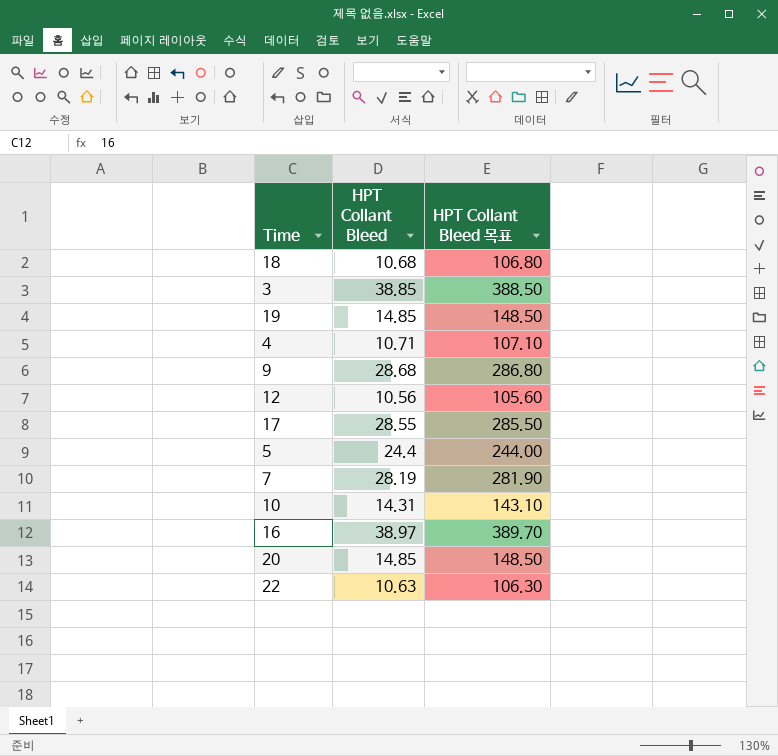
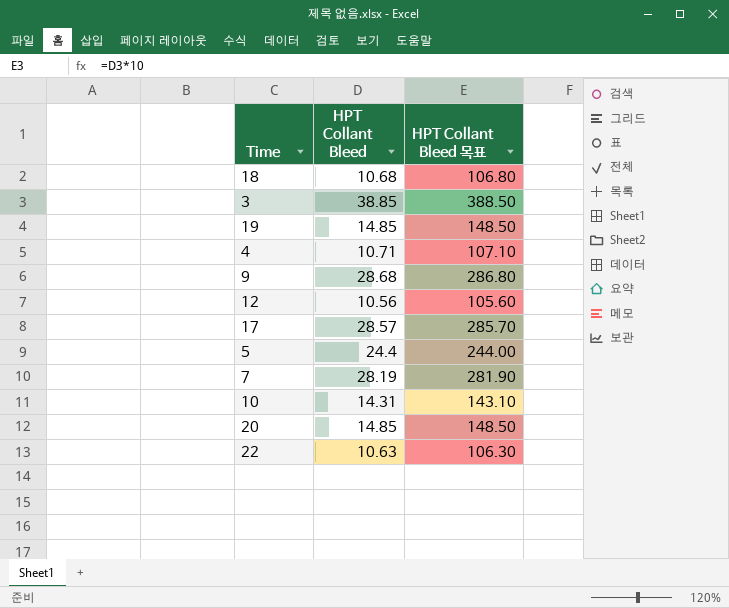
row 16: 38.97 | 389.70 -> none
17 | HPT Collant Bleed: 28.55 -> 28.57
17 | HPT Collant Bleed 목표: 285.50 -> 285.70

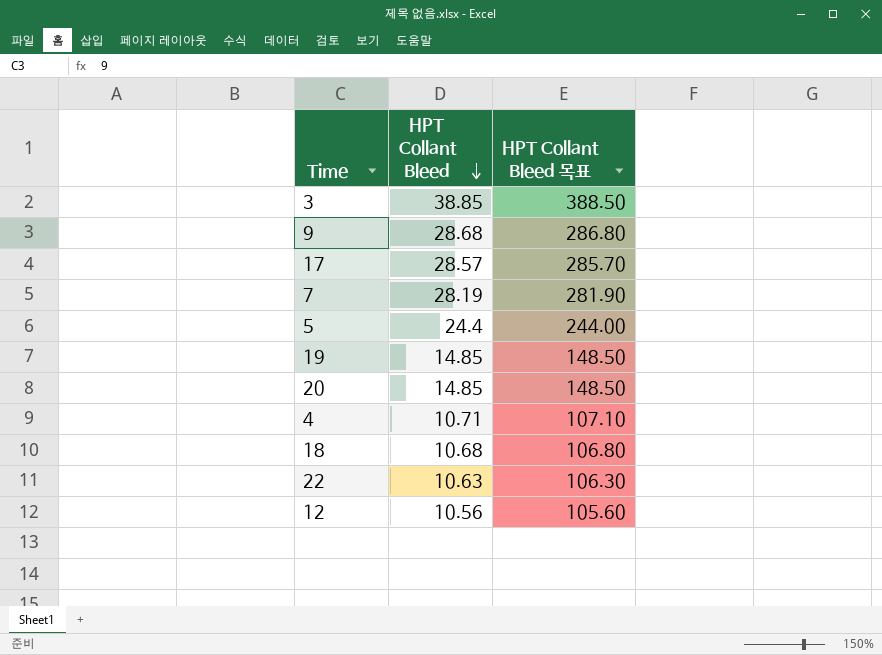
row order: none -> HPT Collant Bleed descending
row 10: 14.31 | 143.10 -> none

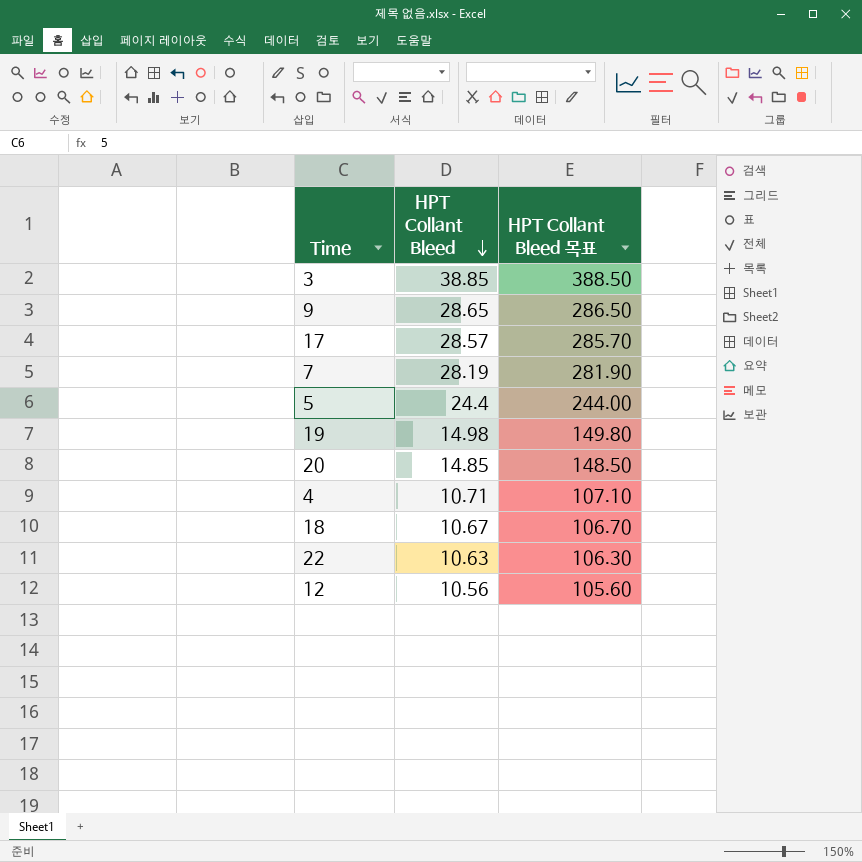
9 | HPT Collant Bleed: 28.68 -> 28.65
9 | HPT Collant Bleed 목표: 286.80 -> 286.50
19 | HPT Collant Bleed: 14.85 -> 14.98
19 | HPT Collant Bleed 목표: 148.50 -> 149.80
18 | HPT Collant Bleed: 10.68 -> 10.67
18 | HPT Collant Bleed 목표: 106.80 -> 106.70

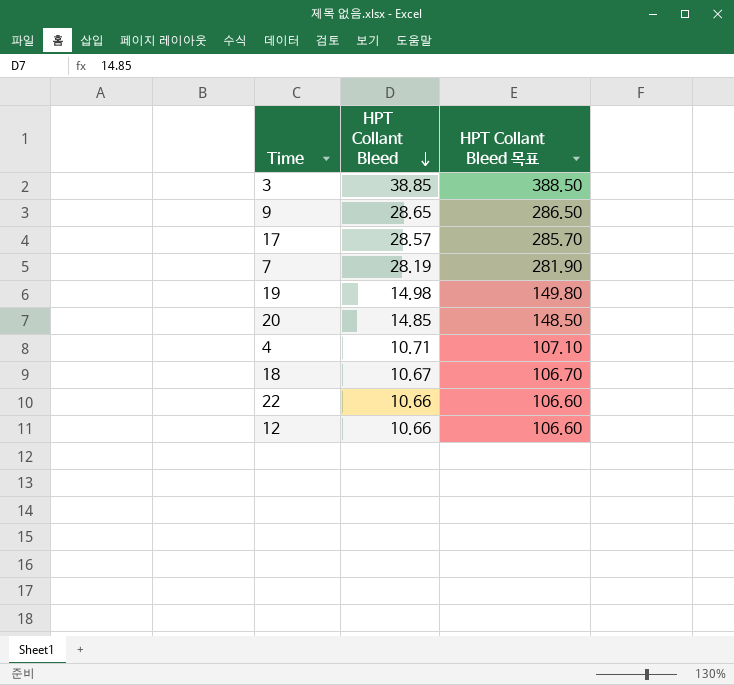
row 5: 24.4 | 244.00 -> none
22 | HPT Collant Bleed: 10.63 -> 10.66
22 | HPT Collant Bleed 목표: 106.30 -> 106.60
12 | HPT Collant Bleed: 10.56 -> 10.66
12 | HPT Collant Bleed 목표: 105.60 -> 106.60

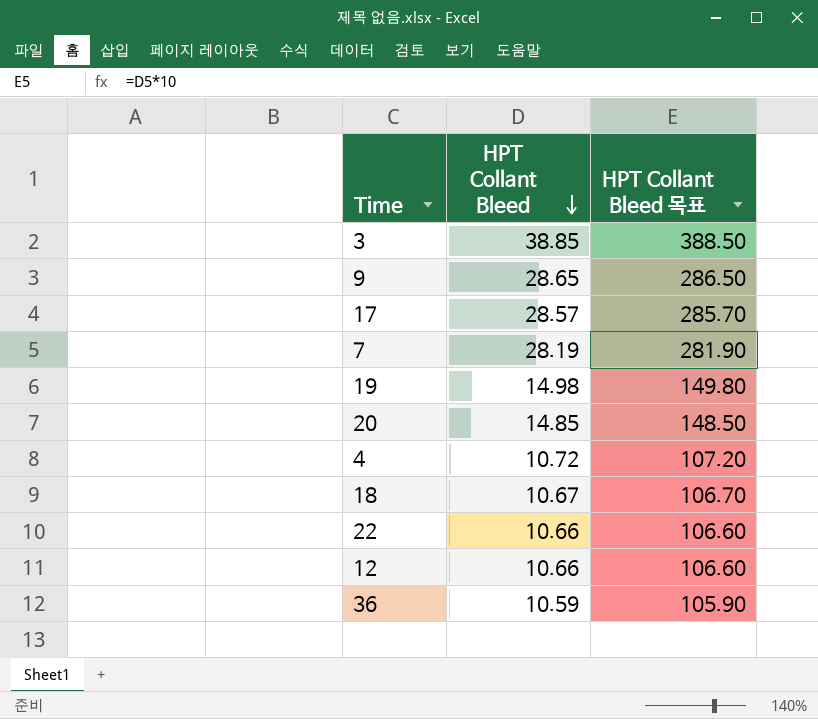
4 | HPT Collant Bleed: 10.71 -> 10.72
4 | HPT Collant Bleed 목표: 107.10 -> 107.20
row 36: none -> 10.59 | 105.90

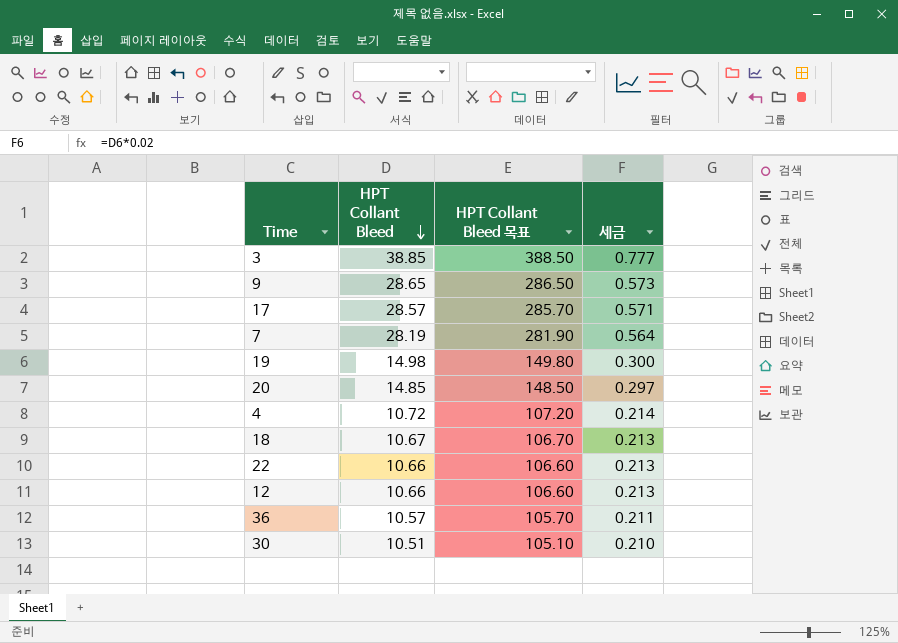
column 세금 | formula: none -> [HPT Collant Bleed] * 0.02
36 | HPT Collant Bleed: 10.59 -> 10.57
36 | HPT Collant Bleed 목표: 105.90 -> 105.70
row 30: none -> 10.51 | 105.10 | 0.210

